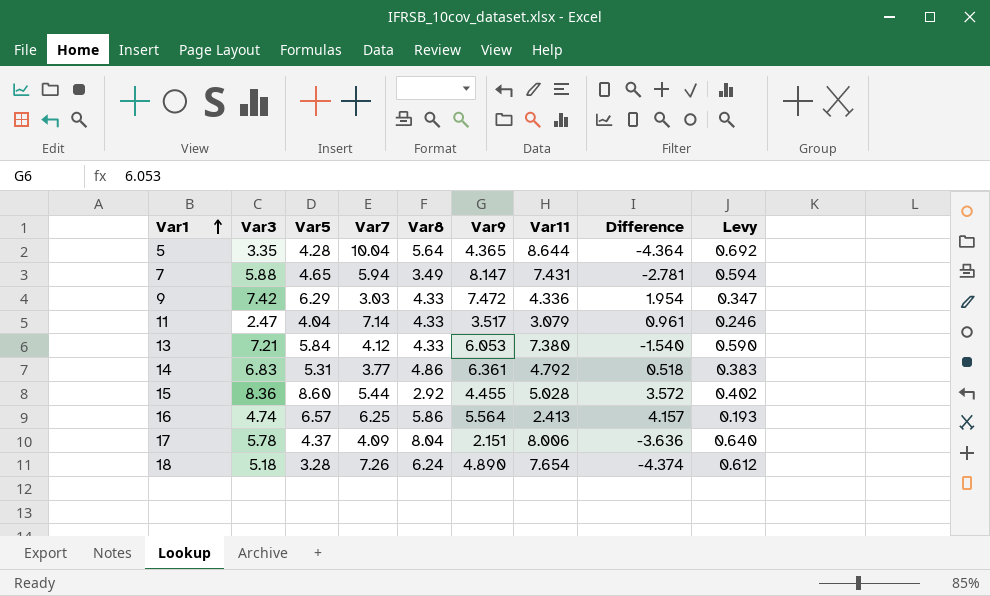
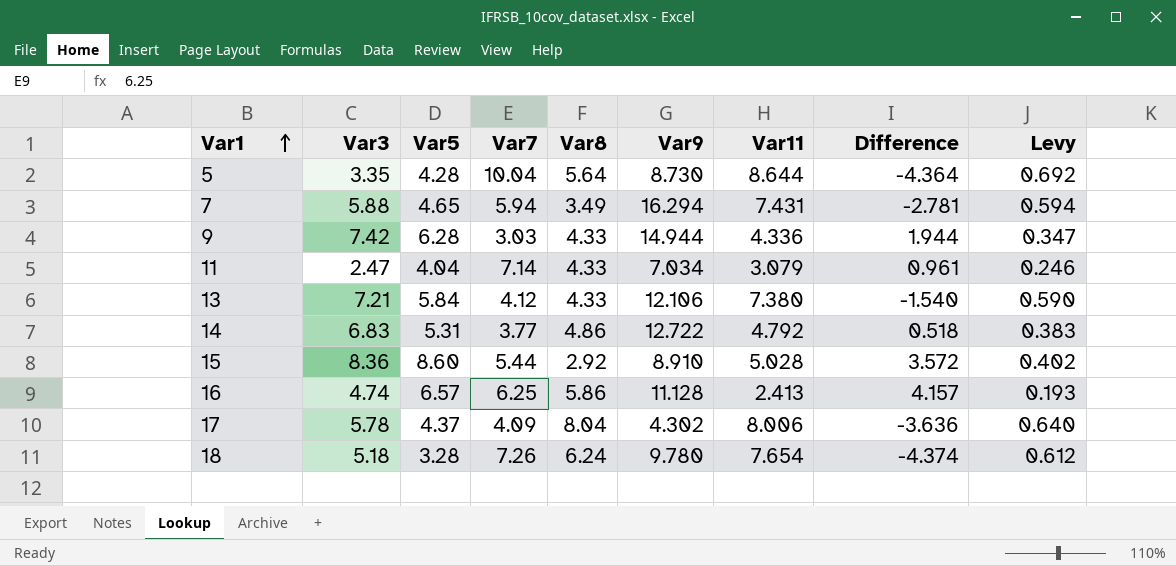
5 | Var9: 4.365 -> 8.730
7 | Var9: 8.147 -> 16.294
9 | Var5: 6.29 -> 6.28
9 | Var9: 7.472 -> 14.944
9 | Difference: 1.954 -> 1.944
11 | Var9: 3.517 -> 7.034
13 | Var9: 6.053 -> 12.106
14 | Var9: 6.361 -> 12.722
15 | Var9: 4.455 -> 8.910
16 | Var9: 5.564 -> 11.128
17 | Var9: 2.151 -> 4.302
18 | Var9: 4.890 -> 9.780

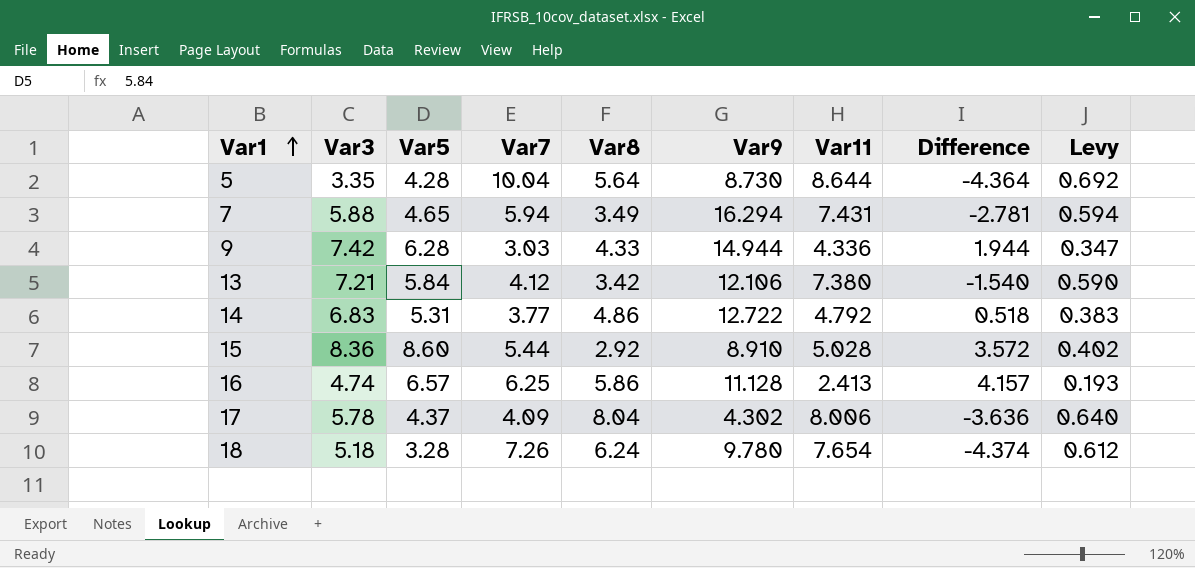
row 11: 2.47 | 4.04 | 7.14 | 4.33 | 7.034 | 3.079 | 0.961 | 0.246 -> none
13 | Var8: 4.33 -> 3.42

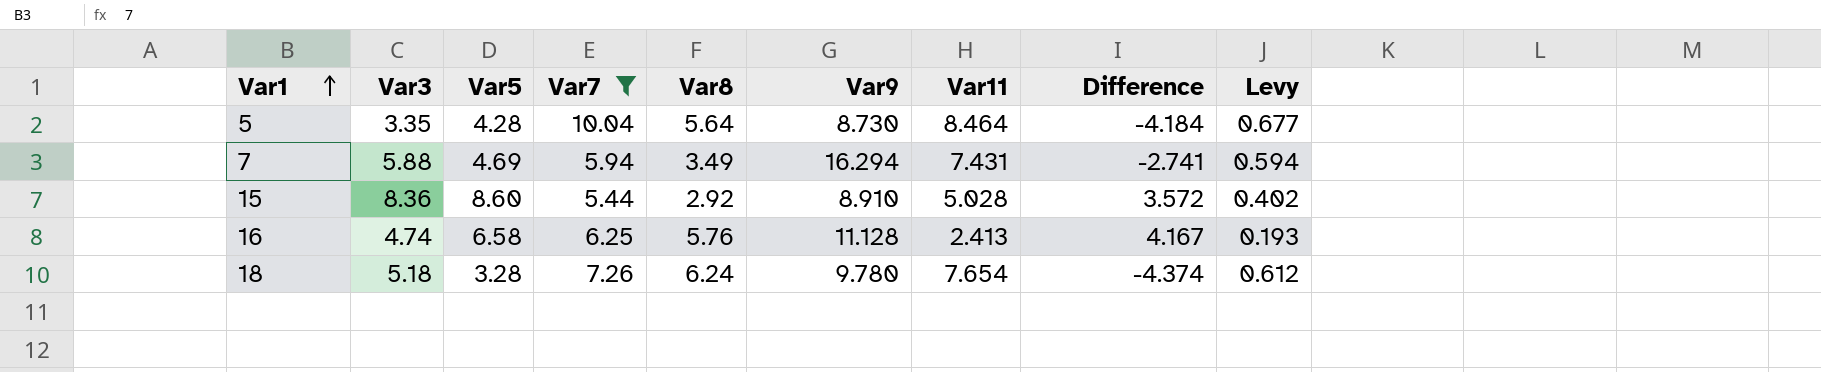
filter: none -> Var7 >= 5.44
5 | Var11: 8.644 -> 8.464
5 | Difference: -4.364 -> -4.184
5 | Levy: 0.692 -> 0.677
7 | Var5: 4.65 -> 4.69
7 | Difference: -2.781 -> -2.741
16 | Var5: 6.57 -> 6.58
16 | Var8: 5.86 -> 5.76
16 | Difference: 4.157 -> 4.167

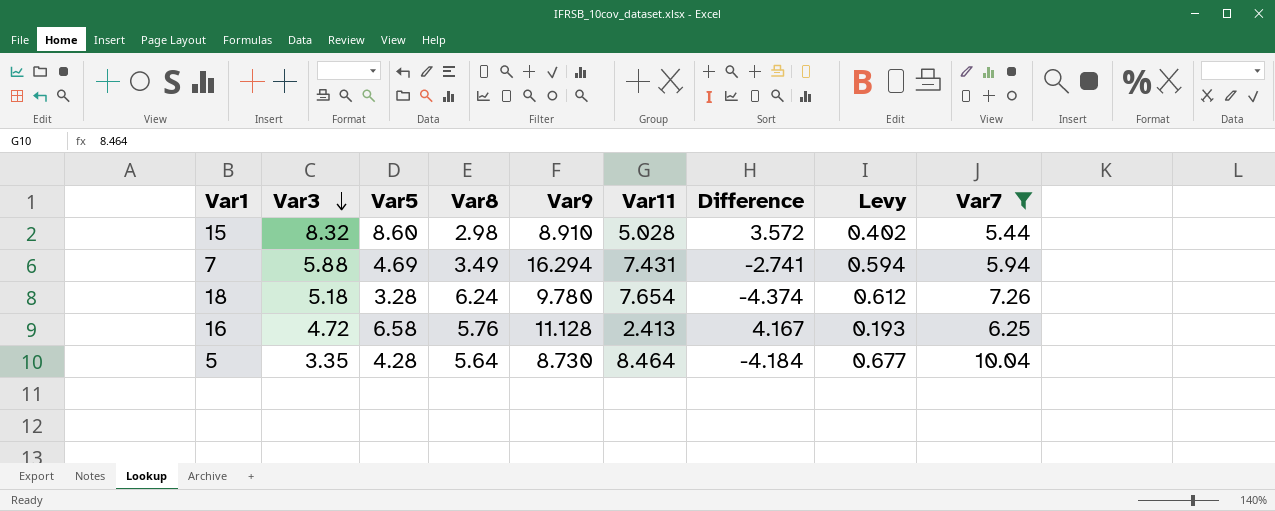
row order: Var1 ascending -> Var3 descending
column Var7 | position: 4 -> 9
15 | Var3: 8.36 -> 8.32
15 | Var8: 2.92 -> 2.98
16 | Var3: 4.74 -> 4.72

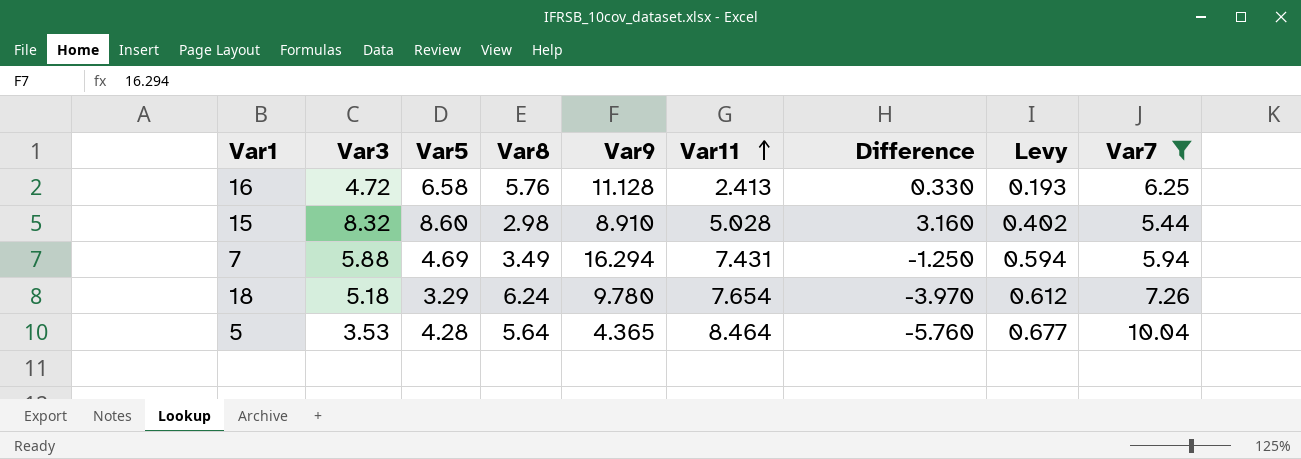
row order: Var3 descending -> Var11 ascending
column Difference | formula: [Var5] - [Var11] -> [Var5] - [Var7]
18 | Var5: 3.28 -> 3.29
5 | Var3: 3.35 -> 3.53
5 | Var9: 8.730 -> 4.365

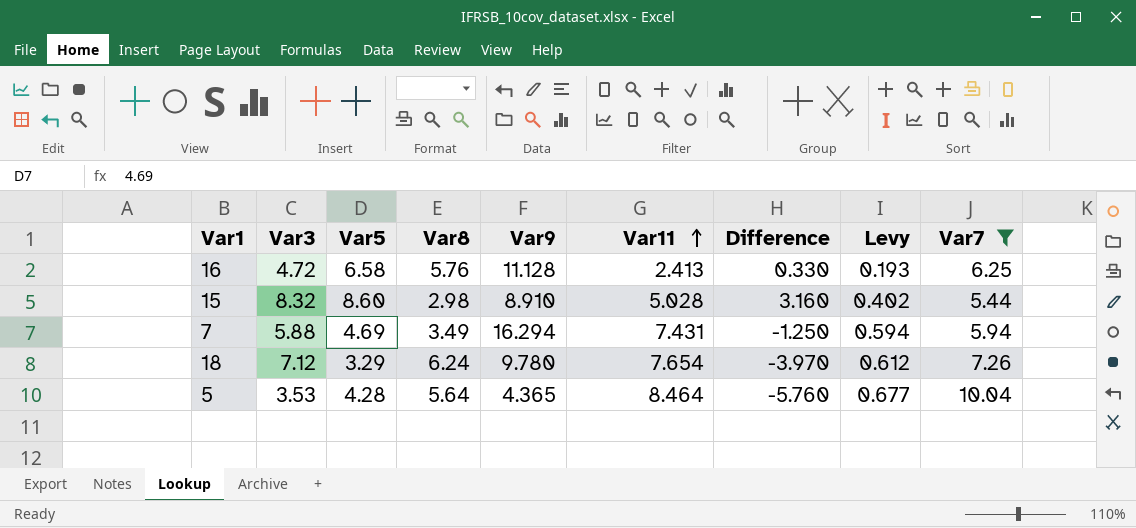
18 | Var3: 5.18 -> 7.12

